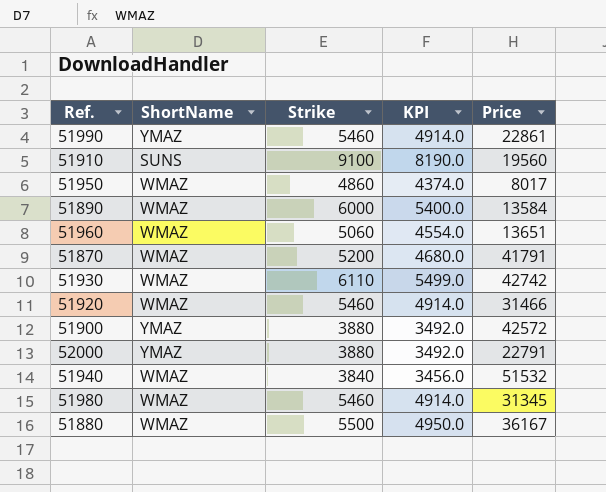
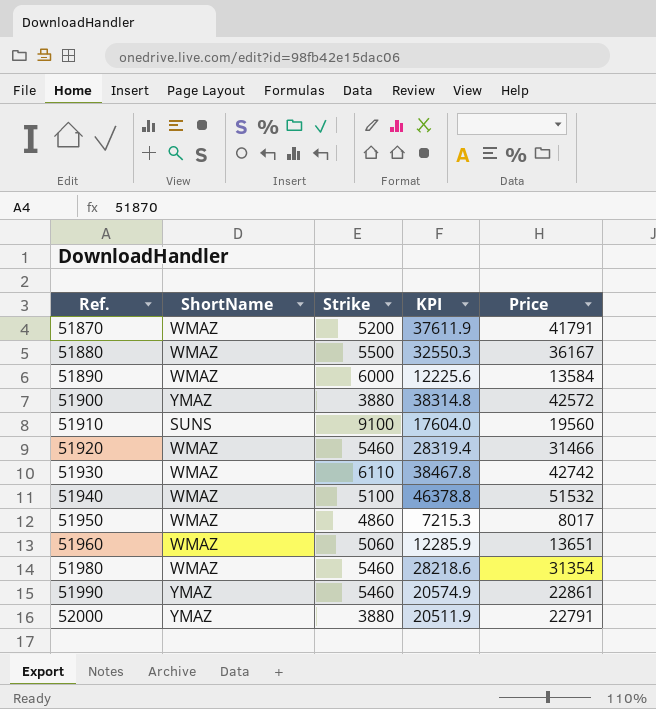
row order: none -> Ref. ascending
column KPI | formula: [Strike] * 0.9 -> [Price] * 0.9
51940 | Strike: 3840 -> 5100
51980 | Price: 31345 -> 31354

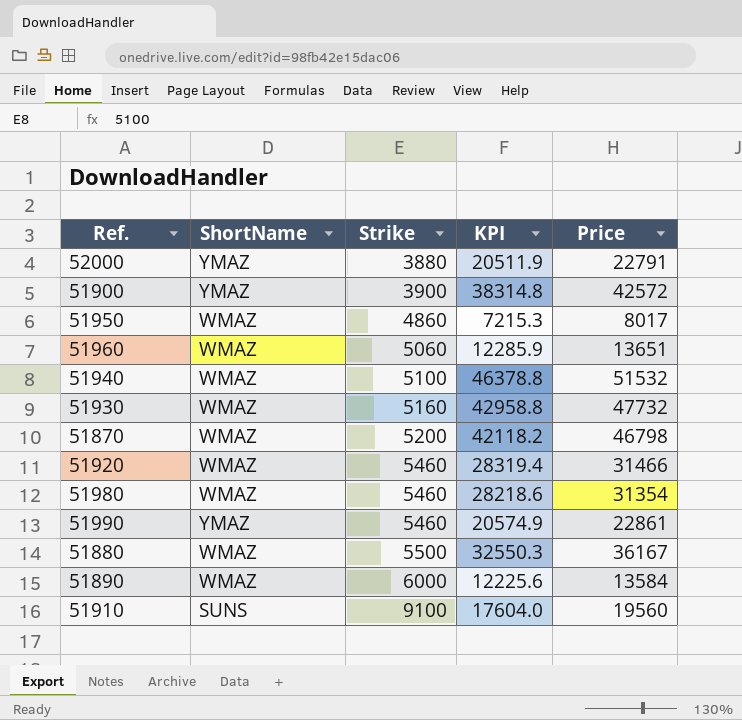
row order: Ref. ascending -> Strike ascending
51900 | Strike: 3880 -> 3900
51930 | Strike: 6110 -> 5160
51930 | KPI: 38467.8 -> 42958.8
51930 | Price: 42742 -> 47732
51870 | KPI: 37611.9 -> 42118.2
51870 | Price: 41791 -> 46798

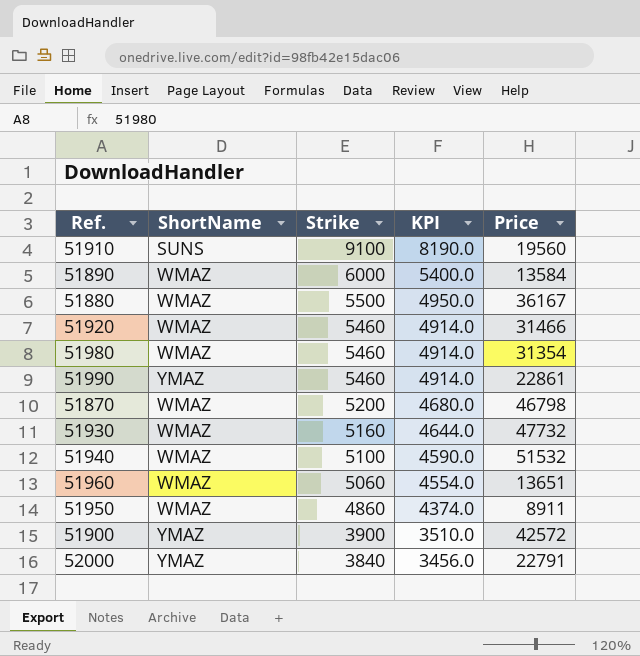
row order: Strike ascending -> Strike descending
column KPI | formula: [Price] * 0.9 -> [Strike] * 0.9
51950 | Price: 8017 -> 8911
52000 | Strike: 3880 -> 3840

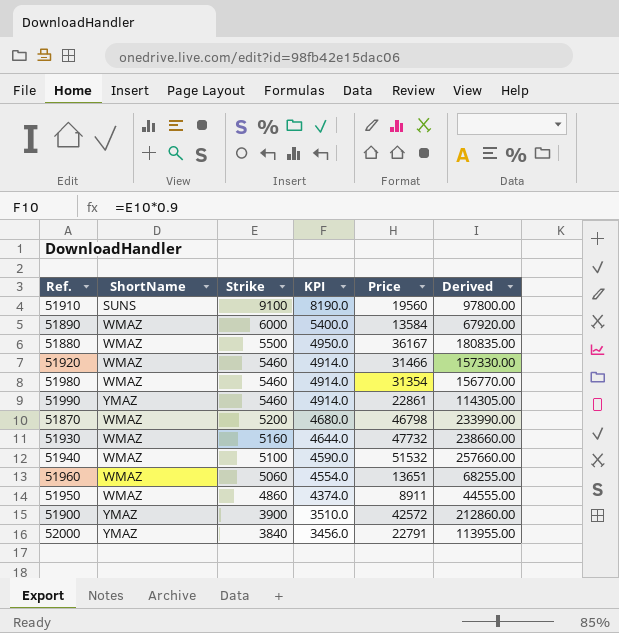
column Derived | formula: none -> [Price] * 5

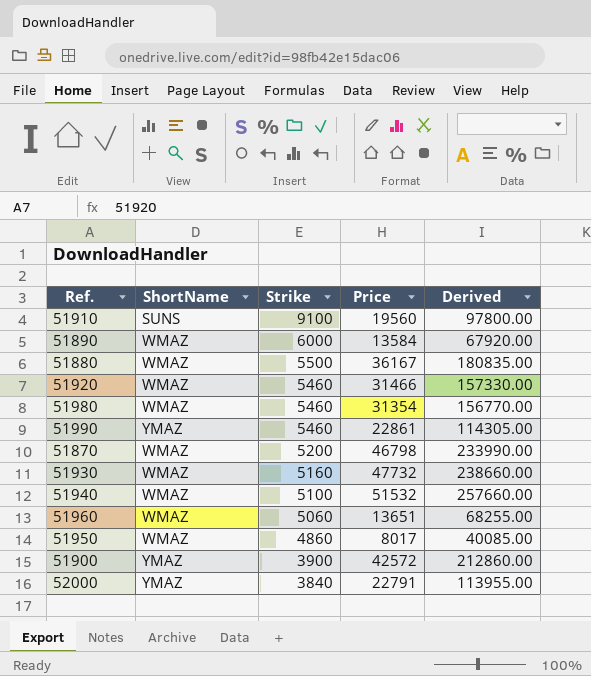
column KPI | formula: [Strike] * 0.9 -> none
51950 | Price: 8911 -> 8017
51950 | Derived: 44555.00 -> 40085.00

